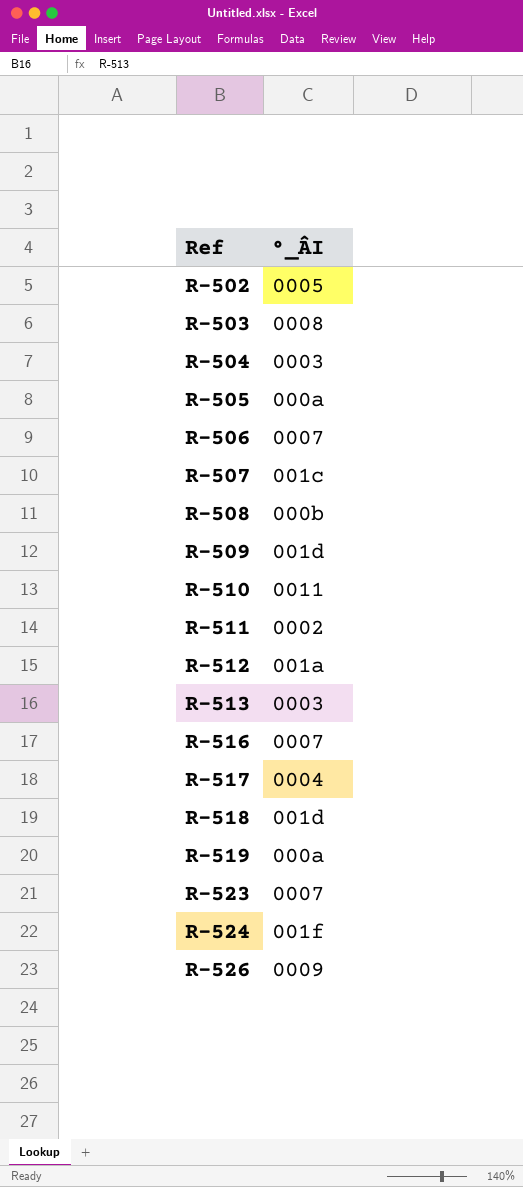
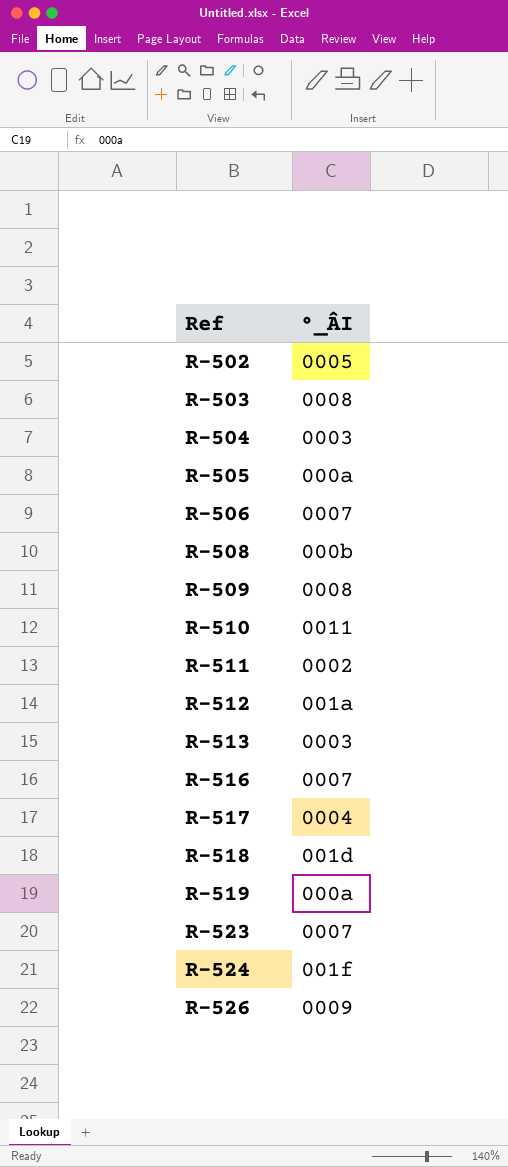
row R-507: 001c -> none
R-509 | °_ÂI: 001d -> 0008

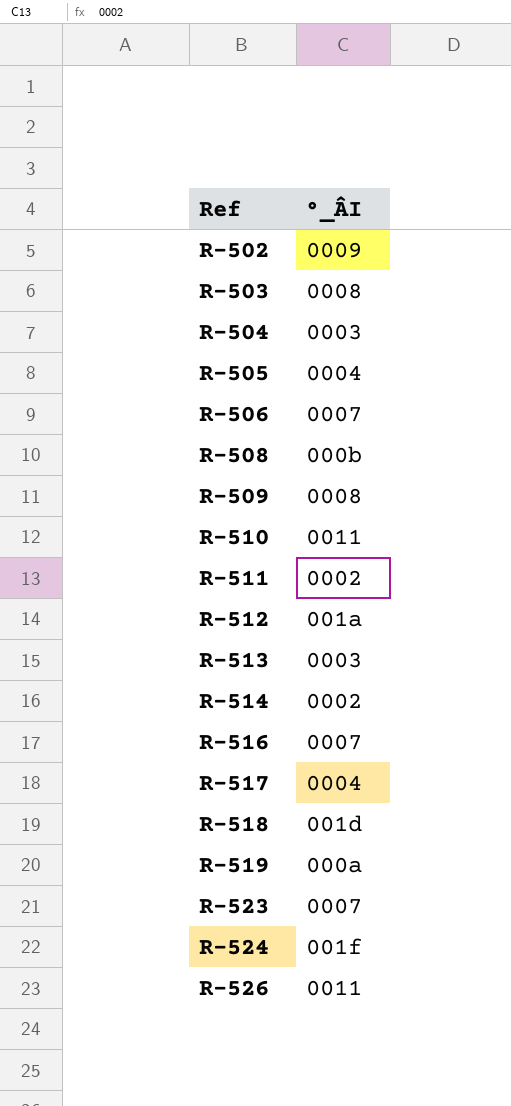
R-502 | °_ÂI: 0005 -> 0009
R-505 | °_ÂI: 000a -> 0004
row R-514: none -> 0002
R-526 | °_ÂI: 0009 -> 0011

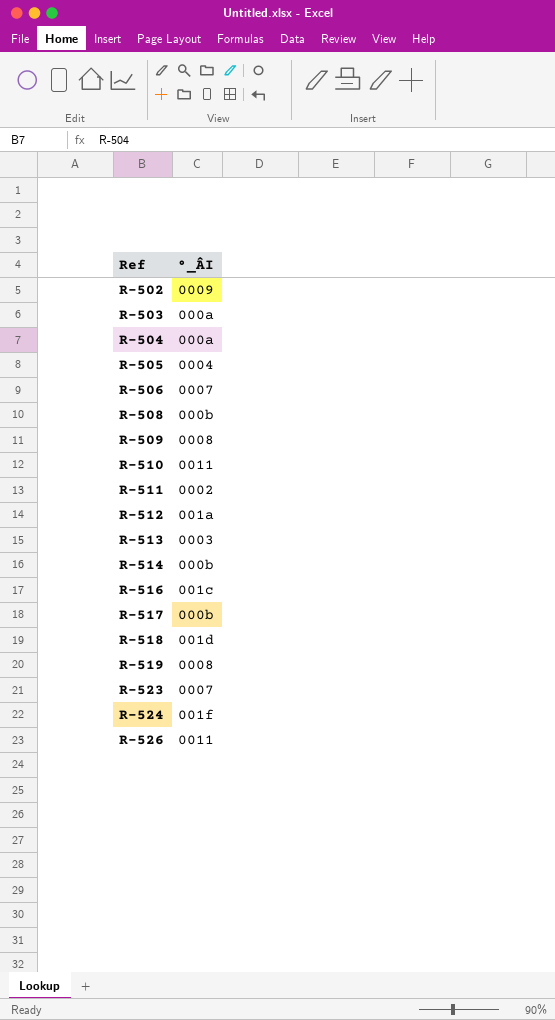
R-503 | °_ÂI: 0008 -> 000a
R-504 | °_ÂI: 0003 -> 000a
R-514 | °_ÂI: 0002 -> 000b
R-516 | °_ÂI: 0007 -> 001c
R-517 | °_ÂI: 0004 -> 000b
R-519 | °_ÂI: 000a -> 0008

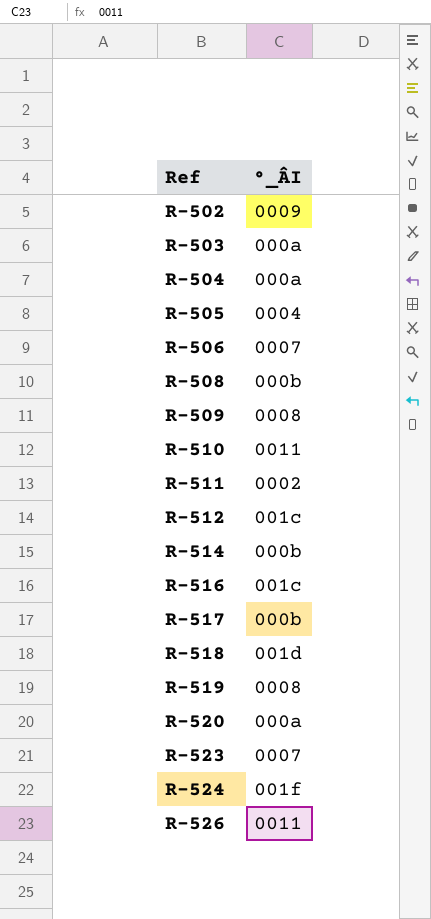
row R-513: 0003 -> none
R-512 | °_ÂI: 001a -> 001c
row R-520: none -> 000a

